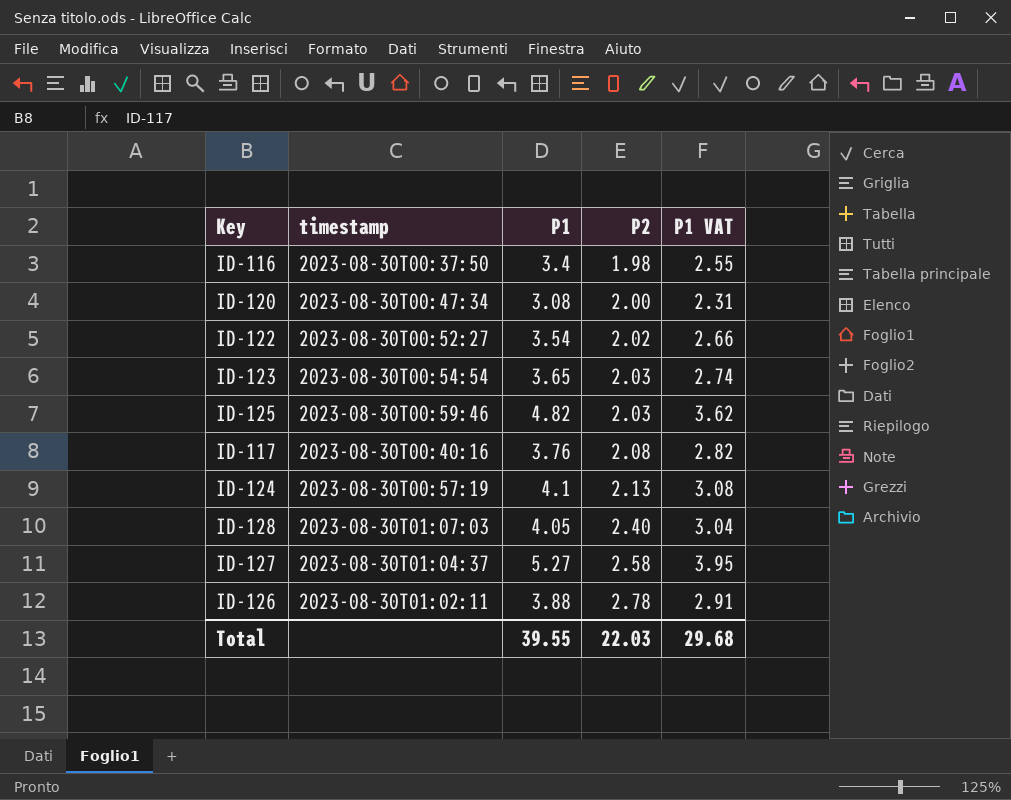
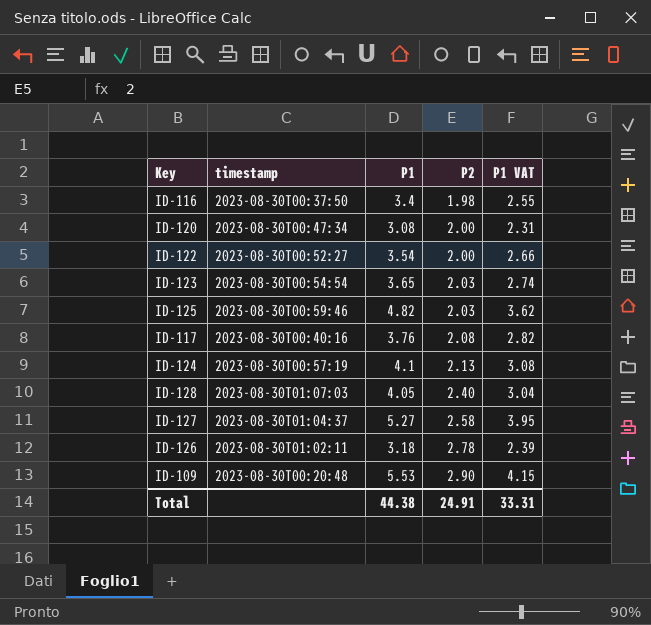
ID-122 | P2: 2.02 -> 2.00
ID-126 | P1: 3.88 -> 3.18
ID-126 | P1 VAT: 2.91 -> 2.39
row ID-109: none -> 2023-08-30T00:20:48 | 5.53 | 2.90 | 4.15
Total | P1: 39.55 -> 44.38
Total | P2: 22.03 -> 24.91
Total | P1 VAT: 29.68 -> 33.31

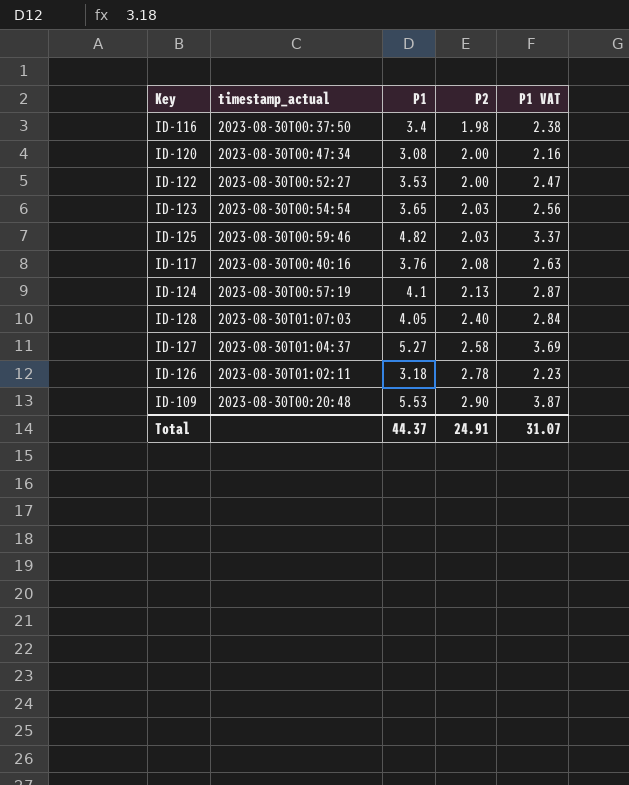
column name: timestamp -> timestamp_actual
column P1 VAT | formula: [P1] * 0.75 -> [P1] * 0.7
ID-122 | P1: 3.54 -> 3.53
Total | P1: 44.38 -> 44.37
Total | P1 VAT: 33.31 -> 31.07

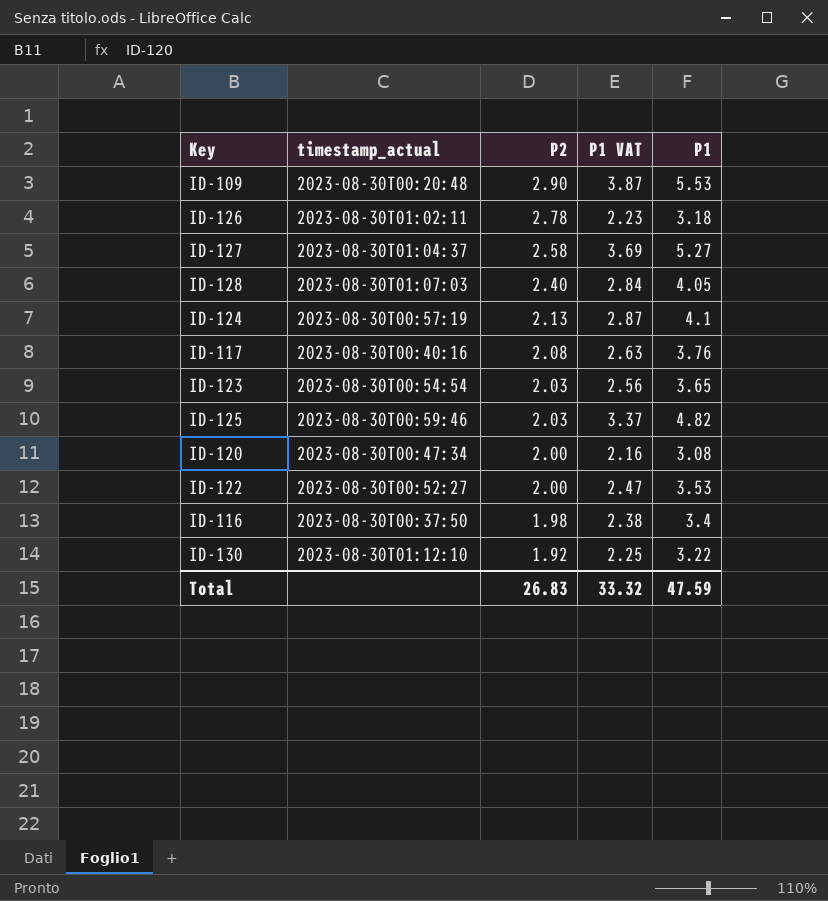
row order: P2 ascending -> P2 descending
column P1 | position: 3 -> 5
row ID-130: none -> 2023-08-30T01:12:10 | 1.92 | 2.25 | 3.22
Total | P2: 24.91 -> 26.83
Total | P1 VAT: 31.07 -> 33.32
Total | P1: 44.37 -> 47.59

